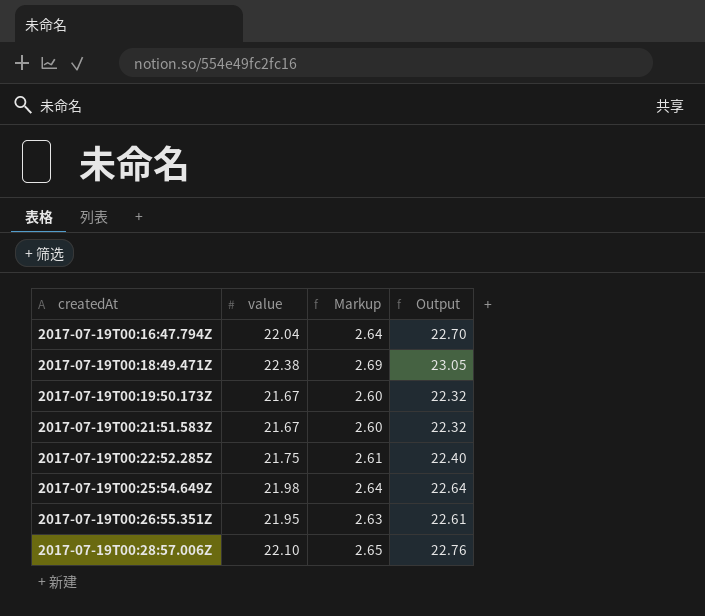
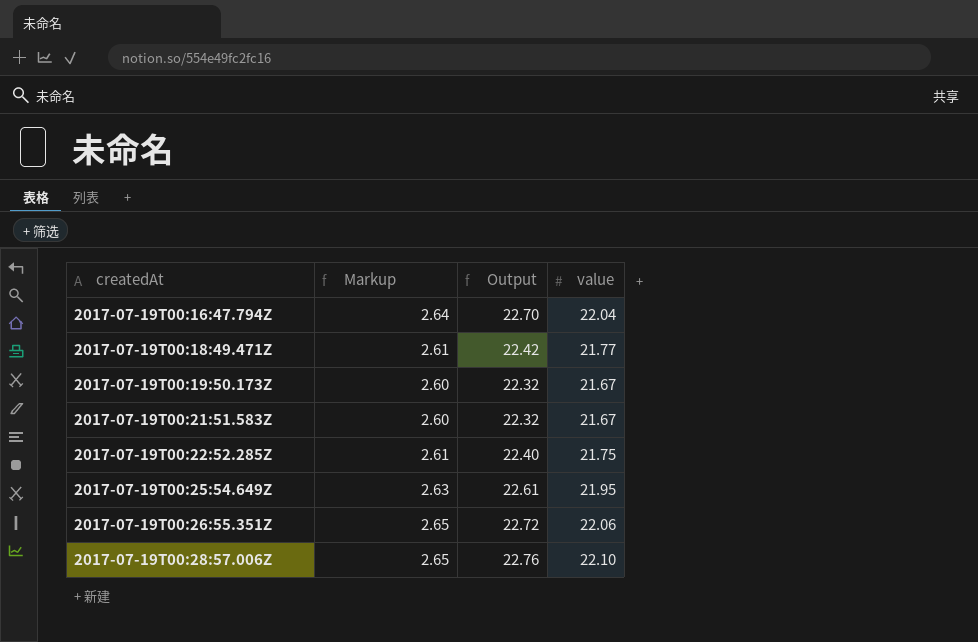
column value | position: 2 -> 4
2017-07-19T00:18:49.471Z | Markup: 2.69 -> 2.61
2017-07-19T00:18:49.471Z | Output: 23.05 -> 22.42
2017-07-19T00:18:49.471Z | value: 22.38 -> 21.77
2017-07-19T00:25:54.649Z | Markup: 2.64 -> 2.63
2017-07-19T00:25:54.649Z | Output: 22.64 -> 22.61
2017-07-19T00:25:54.649Z | value: 21.98 -> 21.95
2017-07-19T00:26:55.351Z | Markup: 2.63 -> 2.65
2017-07-19T00:26:55.351Z | Output: 22.61 -> 22.72
2017-07-19T00:26:55.351Z | value: 21.95 -> 22.06

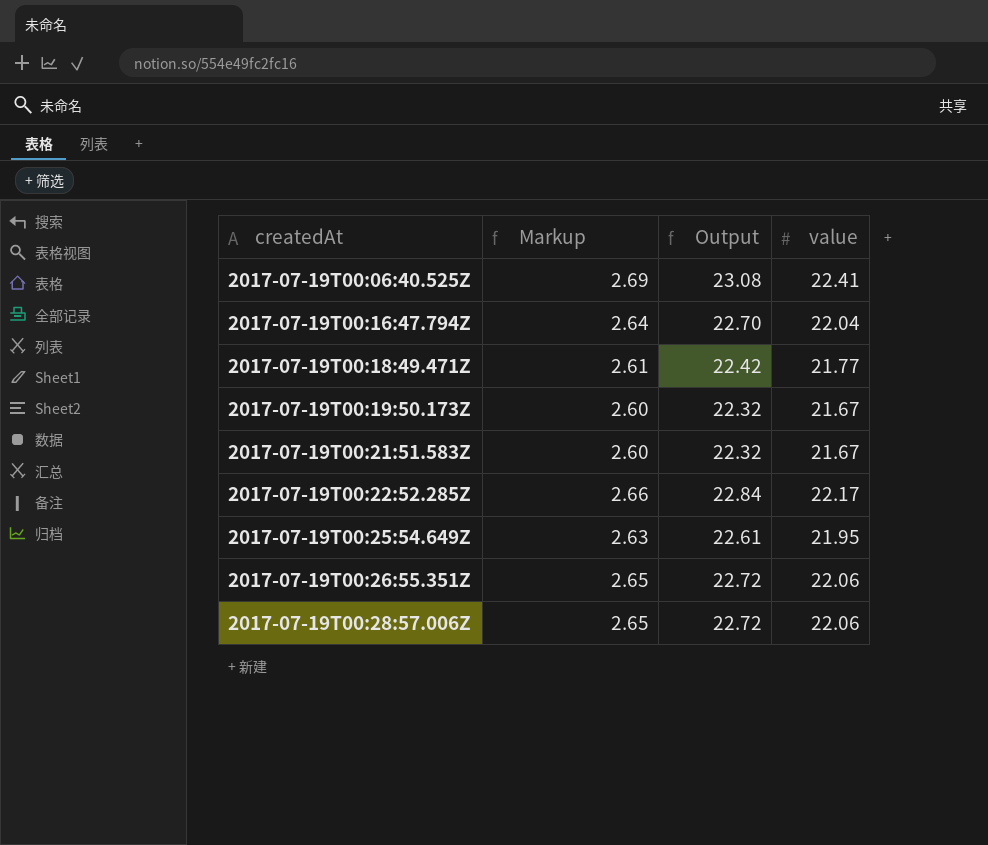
row 2017-07-19T00:06:40.525Z: none -> 2.69 | 23.08 | 22.41
2017-07-19T00:22:52.285Z | Markup: 2.61 -> 2.66
2017-07-19T00:22:52.285Z | Output: 22.40 -> 22.84
2017-07-19T00:22:52.285Z | value: 21.75 -> 22.17
2017-07-19T00:28:57.006Z | Output: 22.76 -> 22.72
2017-07-19T00:28:57.006Z | value: 22.10 -> 22.06

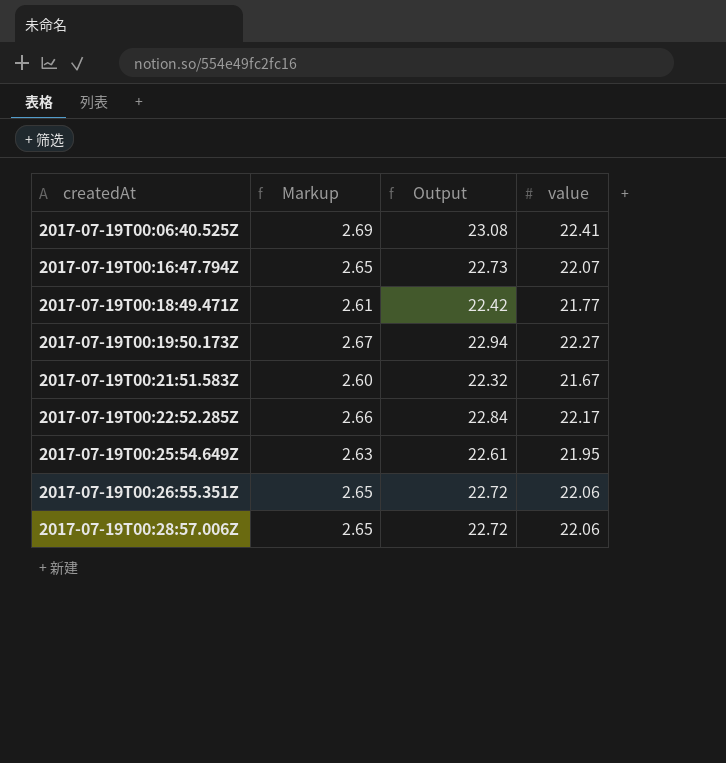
2017-07-19T00:16:47.794Z | Markup: 2.64 -> 2.65
2017-07-19T00:16:47.794Z | Output: 22.70 -> 22.73
2017-07-19T00:16:47.794Z | value: 22.04 -> 22.07
2017-07-19T00:19:50.173Z | Markup: 2.60 -> 2.67
2017-07-19T00:19:50.173Z | Output: 22.32 -> 22.94
2017-07-19T00:19:50.173Z | value: 21.67 -> 22.27

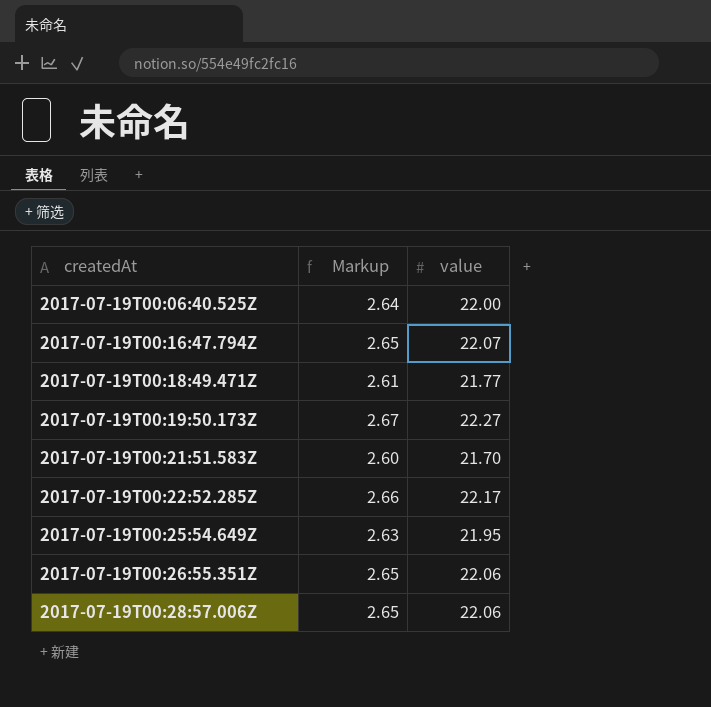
column Output | formula: [value] * 1.03 -> none
2017-07-19T00:06:40.525Z | Markup: 2.69 -> 2.64
2017-07-19T00:06:40.525Z | value: 22.41 -> 22.00
2017-07-19T00:21:51.583Z | value: 21.67 -> 21.70

